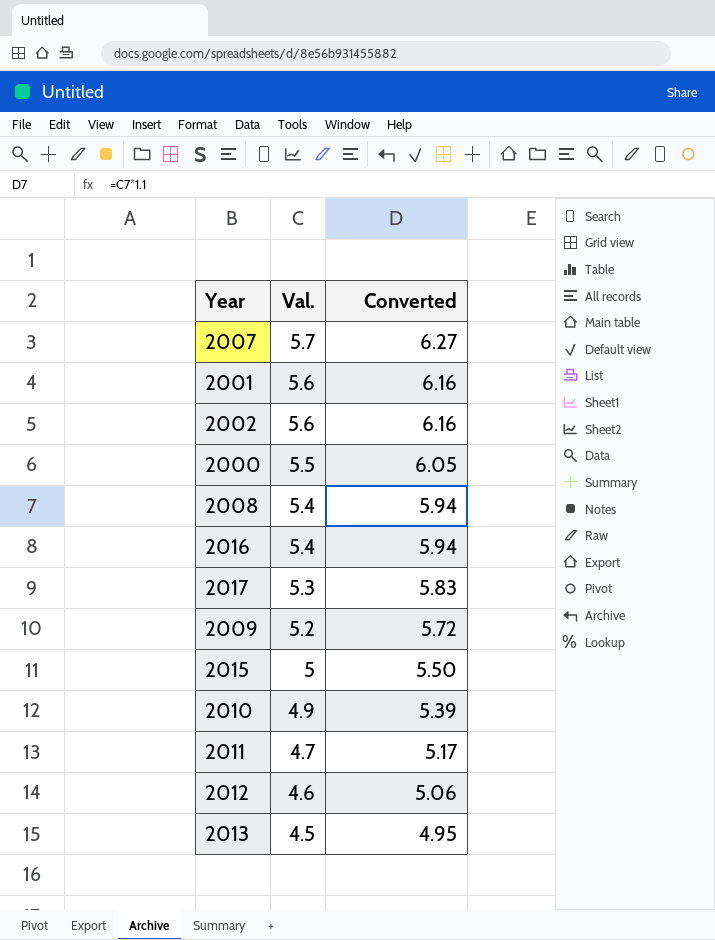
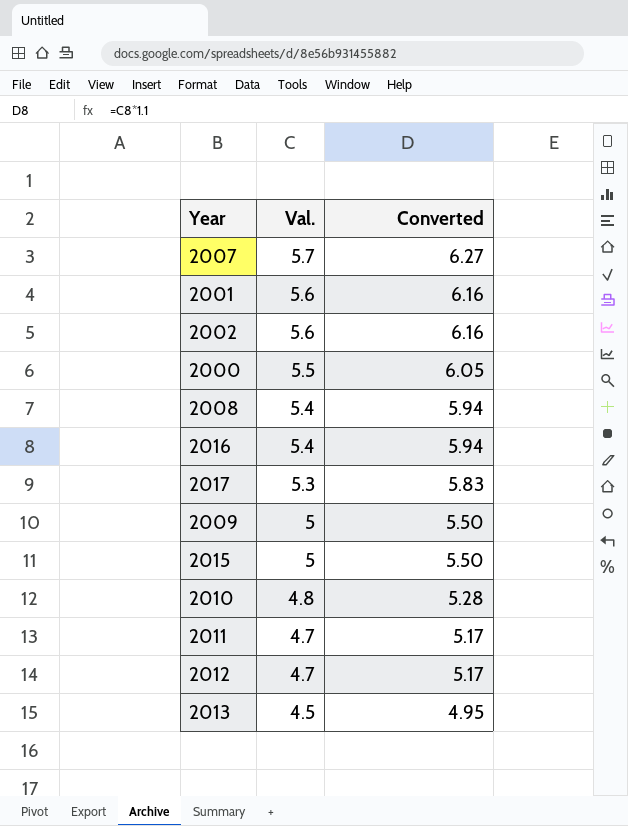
2009 | Val.: 5.2 -> 5
2009 | Converted: 5.72 -> 5.50
2010 | Val.: 4.9 -> 4.8
2010 | Converted: 5.39 -> 5.28
2012 | Val.: 4.6 -> 4.7
2012 | Converted: 5.06 -> 5.17

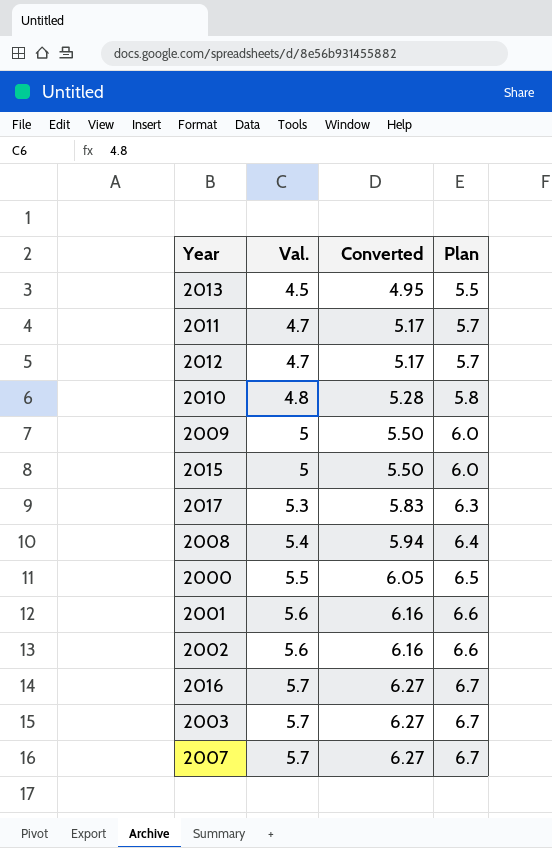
row order: Val. descending -> Val. ascending
column Plan | formula: none -> [Val.] + 1
2016 | Val.: 5.4 -> 5.7
2016 | Converted: 5.94 -> 6.27
row 2003: none -> 5.7 | 6.27 | 6.7

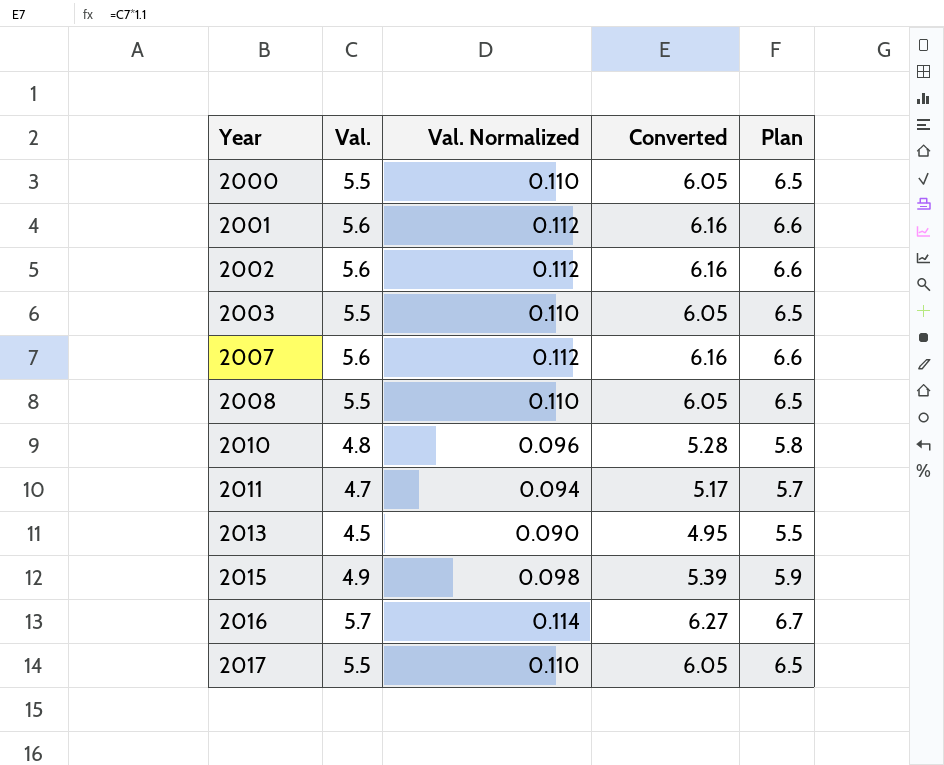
row order: Val. ascending -> Year ascending
column Val. Normalized | formula: none -> [Val.] * 0.02
row 2012: 4.7 | 5.17 | 5.7 -> none
row 2009: 5 | 5.50 | 6.0 -> none
2003 | Val.: 5.7 -> 5.5
2003 | Converted: 6.27 -> 6.05
2003 | Plan: 6.7 -> 6.5
2007 | Val.: 5.7 -> 5.6
2007 | Converted: 6.27 -> 6.16
2007 | Plan: 6.7 -> 6.6
2008 | Val.: 5.4 -> 5.5
2008 | Converted: 5.94 -> 6.05
2008 | Plan: 6.4 -> 6.5
2015 | Val.: 5 -> 4.9
2015 | Converted: 5.50 -> 5.39
2015 | Plan: 6.0 -> 5.9
2017 | Val.: 5.3 -> 5.5
2017 | Converted: 5.83 -> 6.05
2017 | Plan: 6.3 -> 6.5

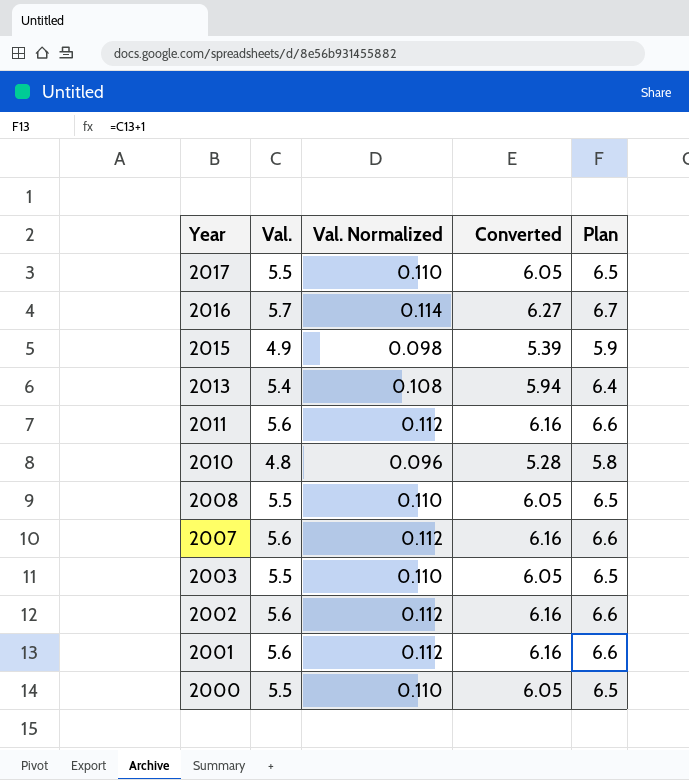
row order: Year ascending -> Year descending
2013 | Val.: 4.5 -> 5.4
2013 | Val. Normalized: 0.090 -> 0.108
2013 | Converted: 4.95 -> 5.94
2013 | Plan: 5.5 -> 6.4
2011 | Val.: 4.7 -> 5.6
2011 | Val. Normalized: 0.094 -> 0.112
2011 | Converted: 5.17 -> 6.16
2011 | Plan: 5.7 -> 6.6

